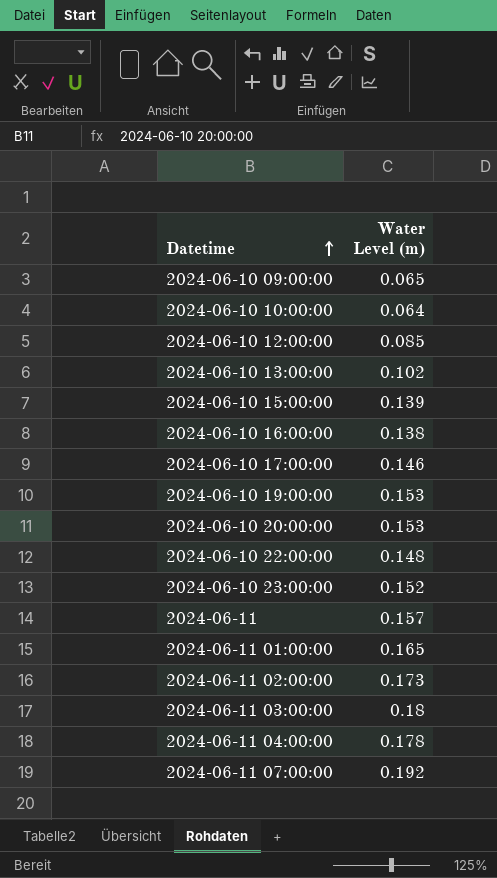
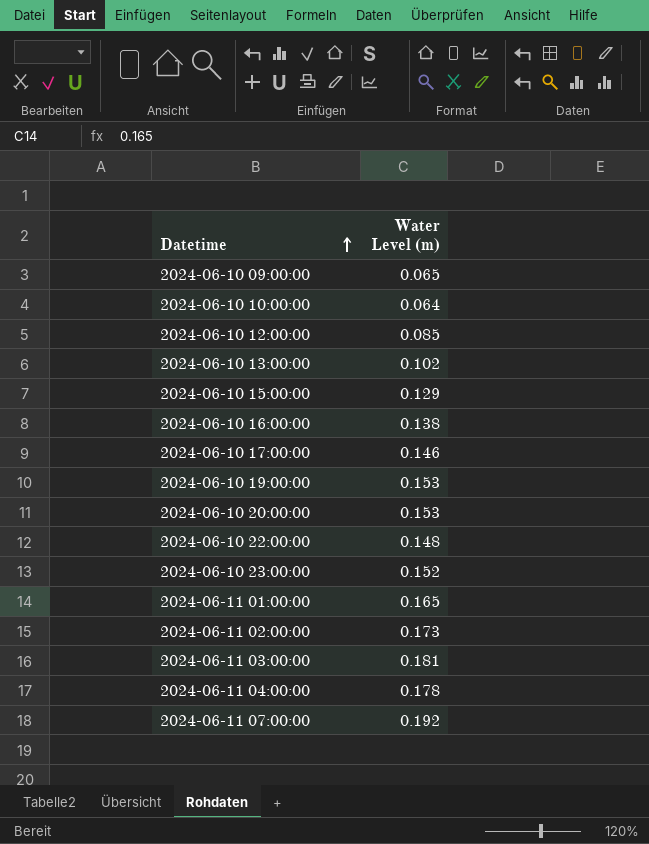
row 2024-06-11: 0.157 -> none
2024-06-10 15:00:00 | Water Level (m): 0.139 -> 0.129
2024-06-11 03:00:00 | Water Level (m): 0.18 -> 0.181

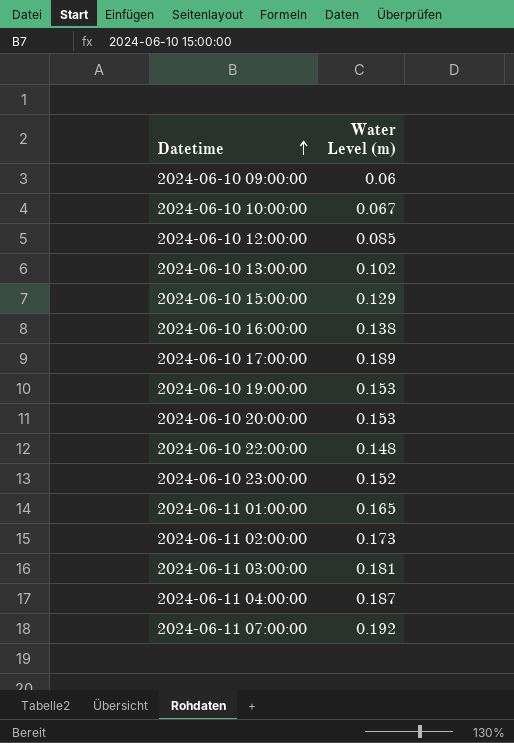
2024-06-10 09:00:00 | Water Level (m): 0.065 -> 0.06
2024-06-10 10:00:00 | Water Level (m): 0.064 -> 0.067
2024-06-10 17:00:00 | Water Level (m): 0.146 -> 0.189
2024-06-11 04:00:00 | Water Level (m): 0.178 -> 0.187

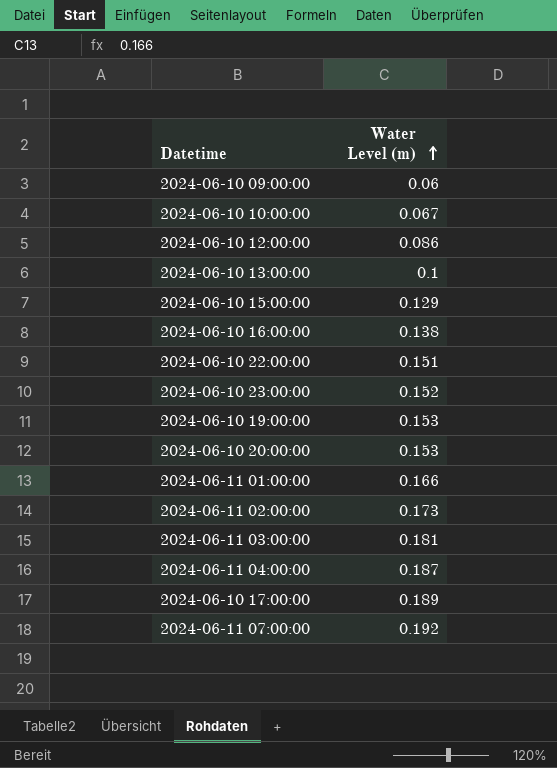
row order: Datetime ascending -> Water Level (m) ascending
2024-06-10 12:00:00 | Water Level (m): 0.085 -> 0.086
2024-06-10 13:00:00 | Water Level (m): 0.102 -> 0.1
2024-06-10 22:00:00 | Water Level (m): 0.148 -> 0.151
2024-06-11 01:00:00 | Water Level (m): 0.165 -> 0.166

